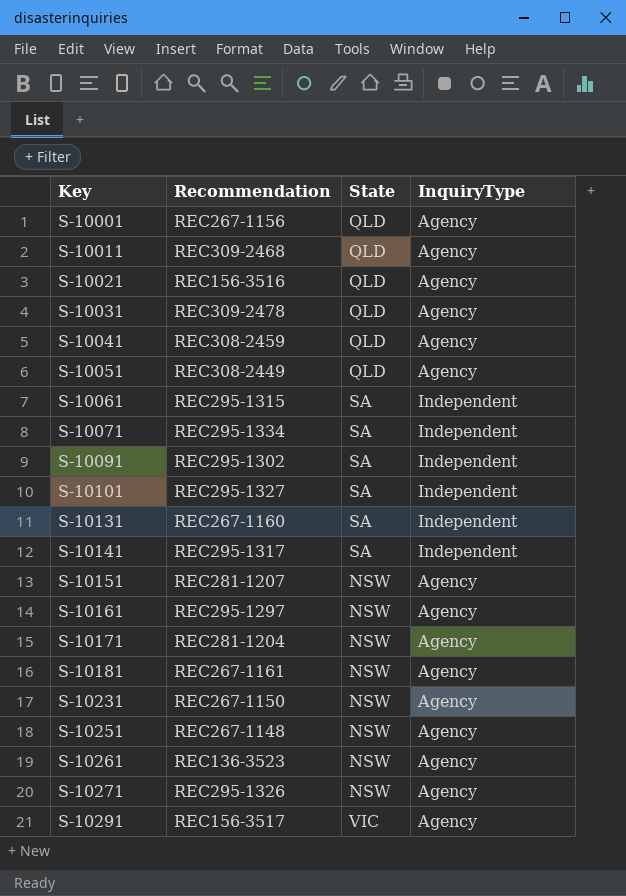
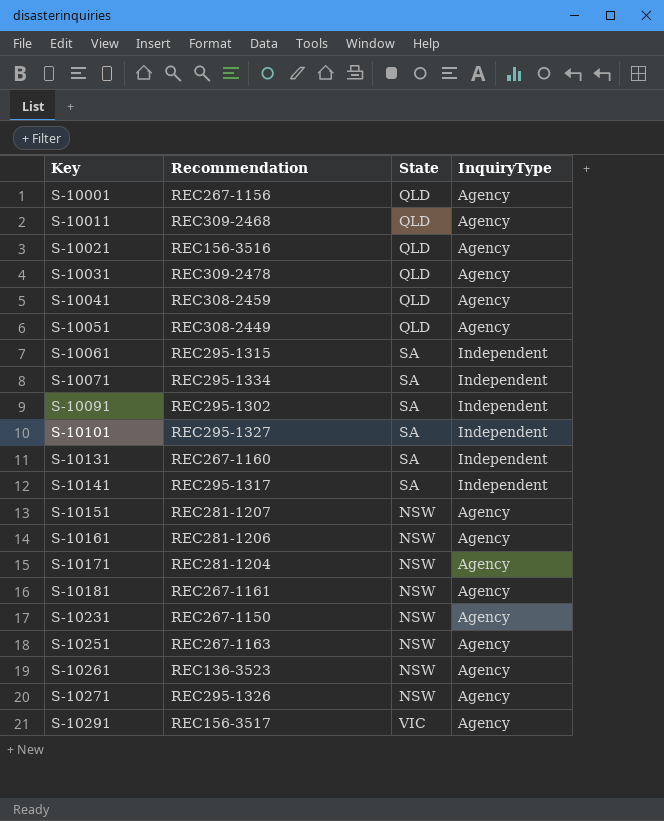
S-10161 | Recommendation: REC295-1297 -> REC281-1206
S-10251 | Recommendation: REC267-1148 -> REC267-1163

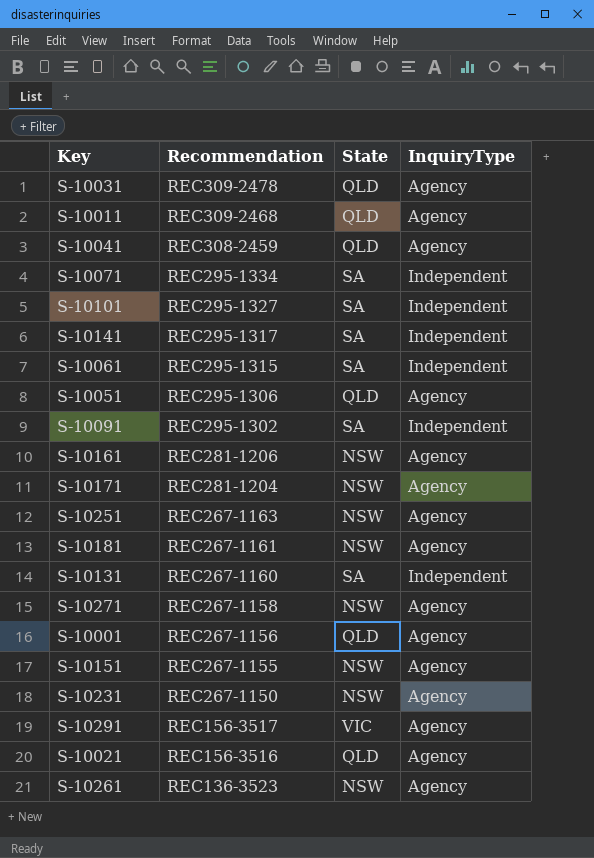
row order: Key ascending -> Recommendation descending
S-10051 | Recommendation: REC308-2449 -> REC295-1306
S-10271 | Recommendation: REC295-1326 -> REC267-1158
S-10151 | Recommendation: REC281-1207 -> REC267-1155

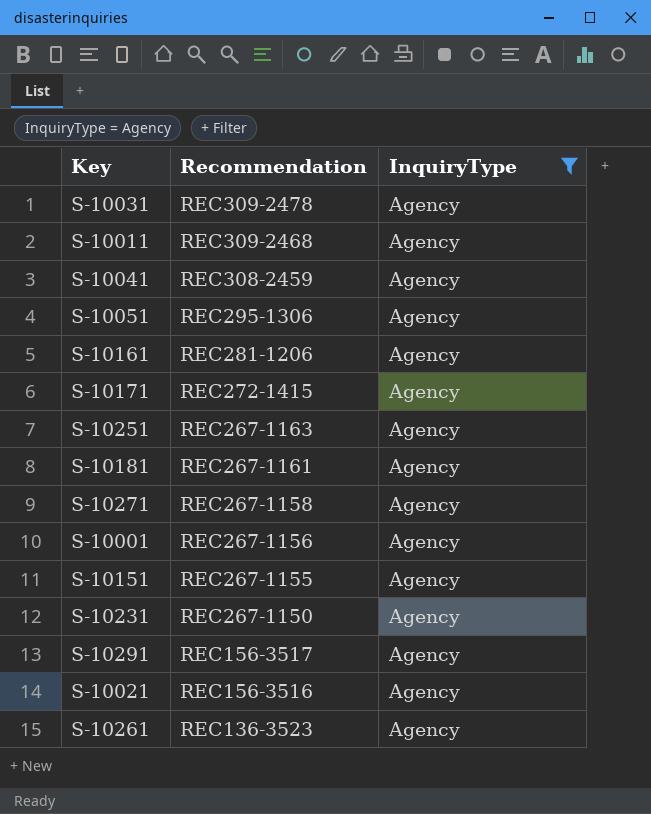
filter: none -> InquiryType = Agency
column State | position: 3 -> none
S-10171 | Recommendation: REC281-1204 -> REC272-1415

